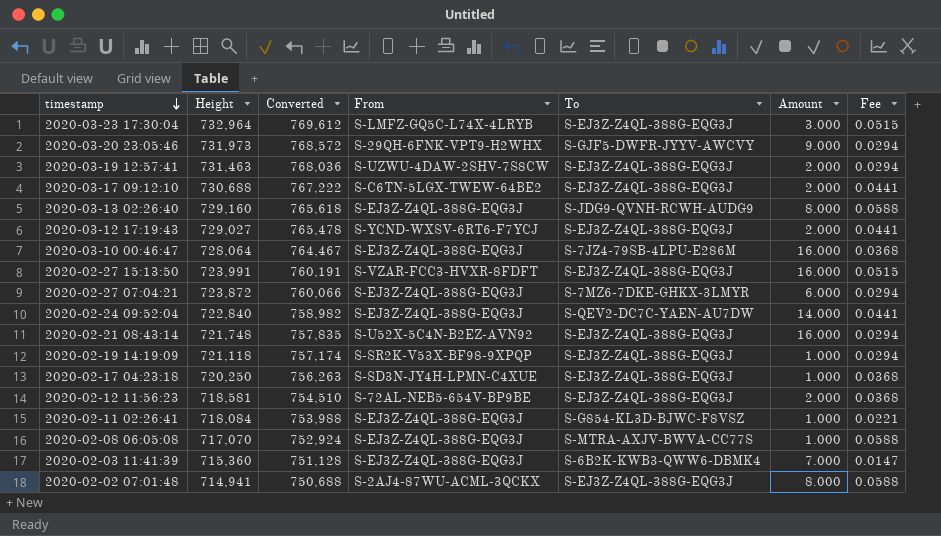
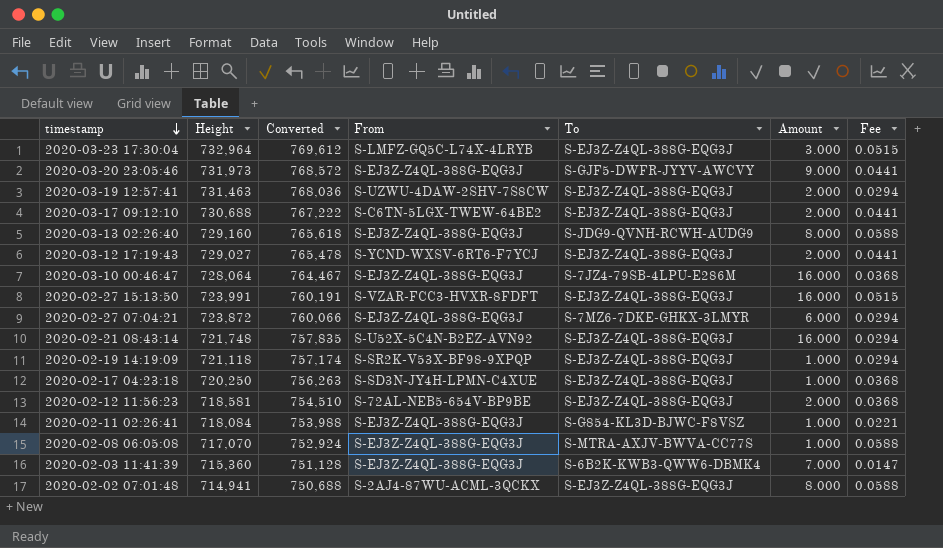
row 2020-02-24 09:52:04: 722,840 | 758,982 | S-EJ3Z-Z4QL-388G-EQG3J | S-QEV2-DC7C-YAEN-AU7DW | 14.000 | 0.0441 -> none
2020-03-20 23:05:46 | From: S-29QH-6FNK-VPT9-H2WHX -> S-EJ3Z-Z4QL-388G-EQG3J
2020-03-20 23:05:46 | Fee: 0.0294 -> 0.0441

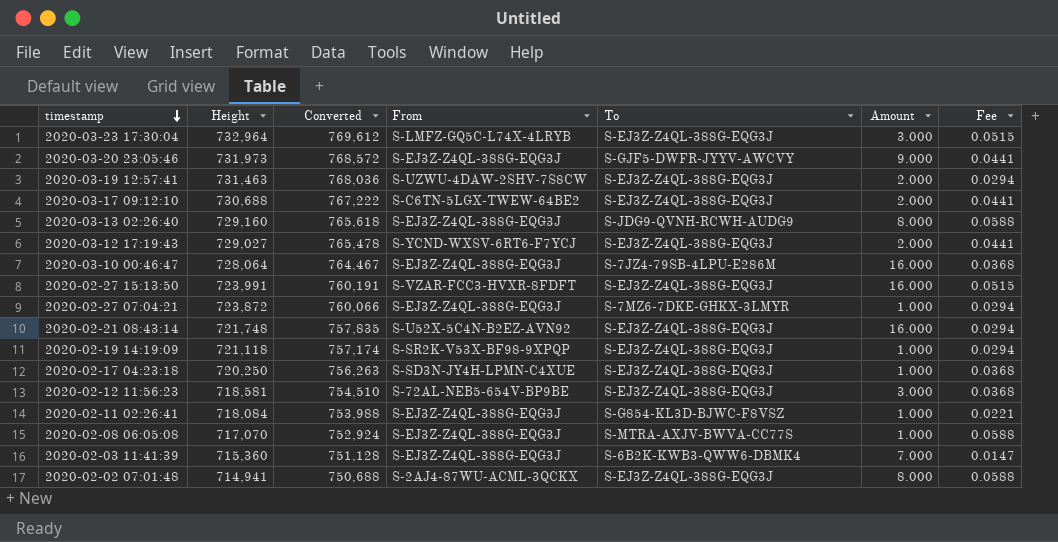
2020-02-27 07:04:21 | Amount: 6.000 -> 1.000
2020-02-12 11:56:23 | Amount: 2.000 -> 3.000

